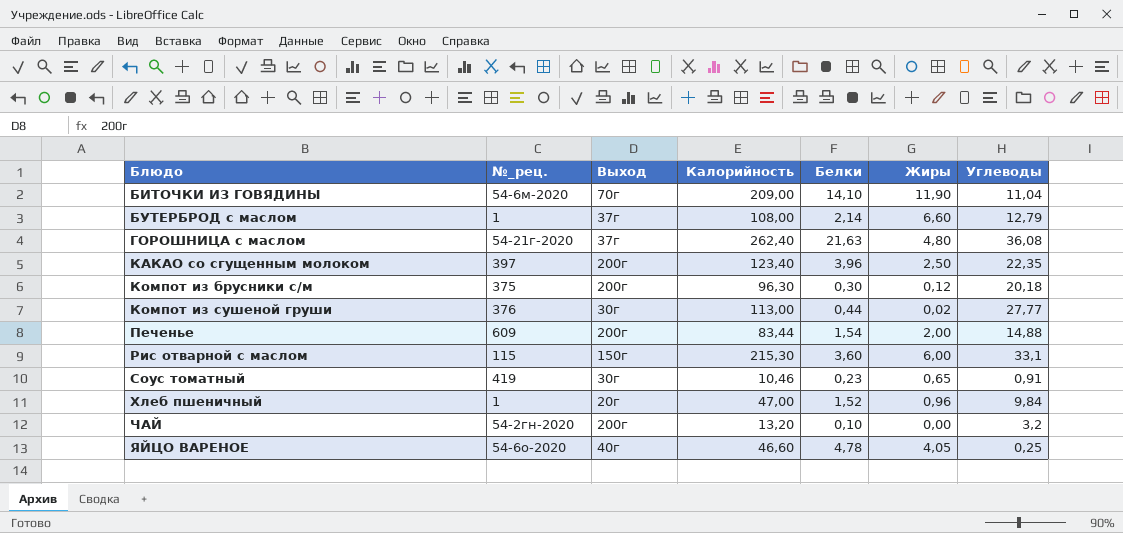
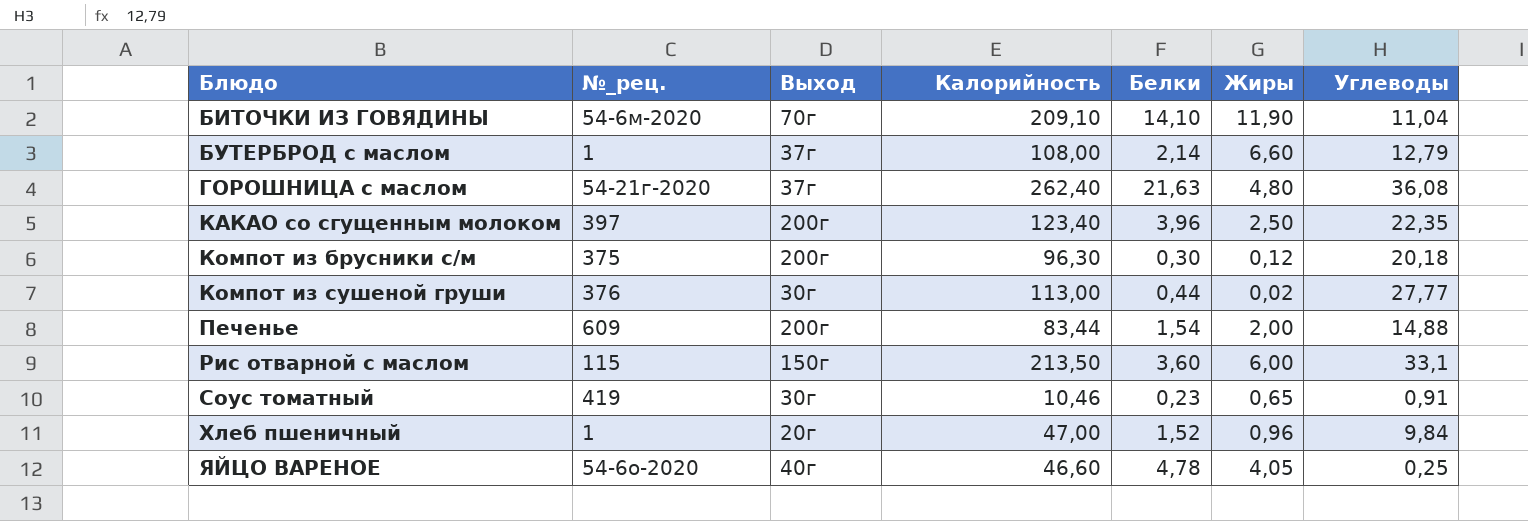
row ЧАЙ: 54-2гн-2020 | 200г | 13,20 | 0,10 | 0,00 | 3,2 -> none
БИТОЧКИ ИЗ ГОВЯДИНЫ | Калорийность: 209,00 -> 209,10
Рис отварной с маслом | Калорийность: 215,30 -> 213,50

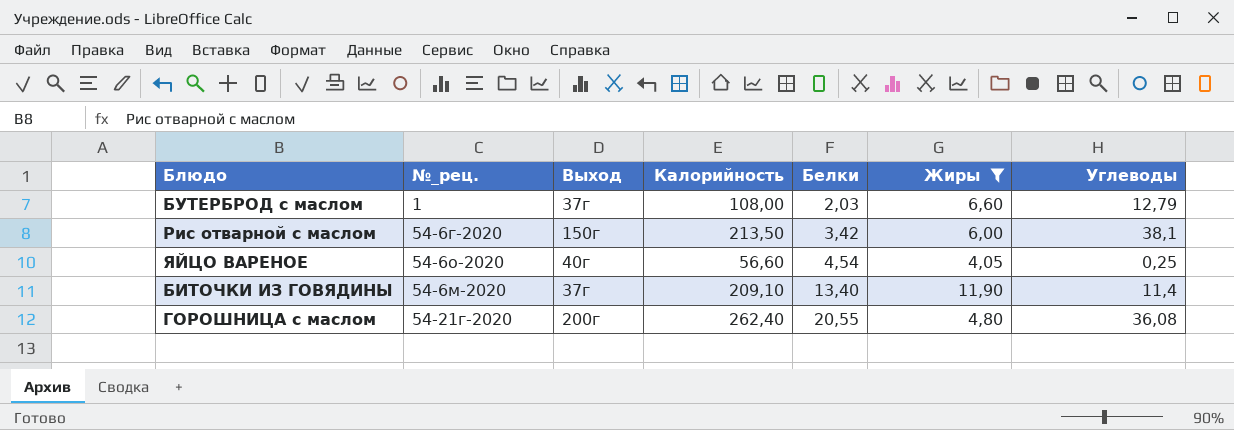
filter: none -> Жиры >= 4,05
row order: Блюдо ascending -> Белки ascending
БУТЕРБРОД с маслом | Белки: 2,14 -> 2,03
Рис отварной с маслом | №_рец.: 115 -> 54-6г-2020
Рис отварной с маслом | Белки: 3,60 -> 3,42
Рис отварной с маслом | Углеводы: 33,1 -> 38,1
ЯЙЦО ВАРЕНОЕ | Калорийность: 46,60 -> 56,60
ЯЙЦО ВАРЕНОЕ | Белки: 4,78 -> 4,54
БИТОЧКИ ИЗ ГОВЯДИНЫ | Выход: 70г -> 37г
БИТОЧКИ ИЗ ГОВЯДИНЫ | Белки: 14,10 -> 13,40
БИТОЧКИ ИЗ ГОВЯДИНЫ | Углеводы: 11,04 -> 11,4
ГОРОШНИЦА c маслом | Выход: 37г -> 200г
ГОРОШНИЦА c маслом | Белки: 21,63 -> 20,55

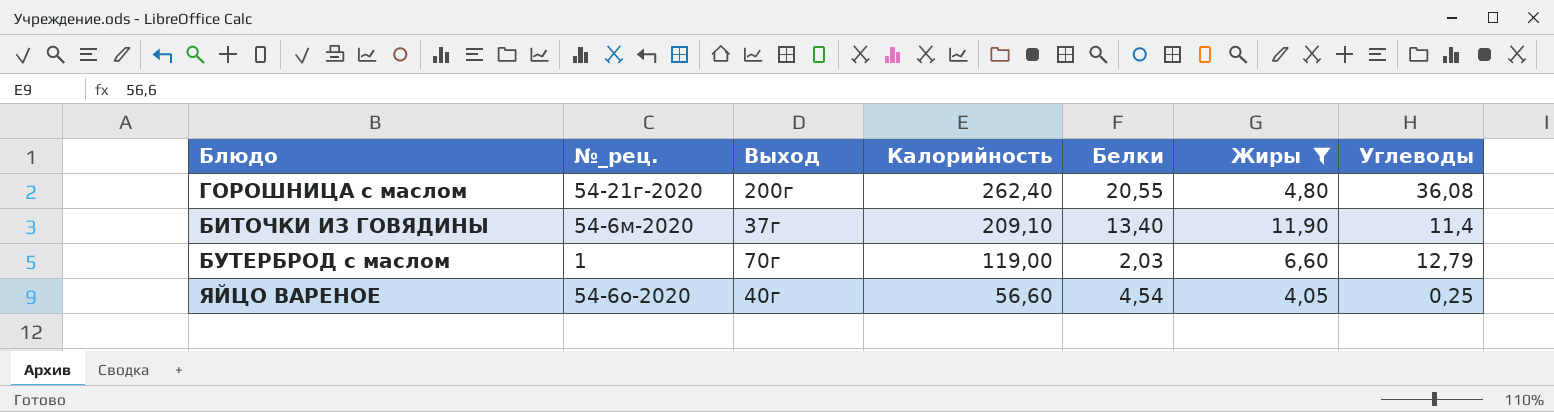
row order: Белки ascending -> Калорийность descending
row Рис отварной с маслом: 54-6г-2020 | 150г | 213,50 | 3,42 | 6,00 | 38,1 -> none
БУТЕРБРОД с маслом | Выход: 37г -> 70г
БУТЕРБРОД с маслом | Калорийность: 108,00 -> 119,00

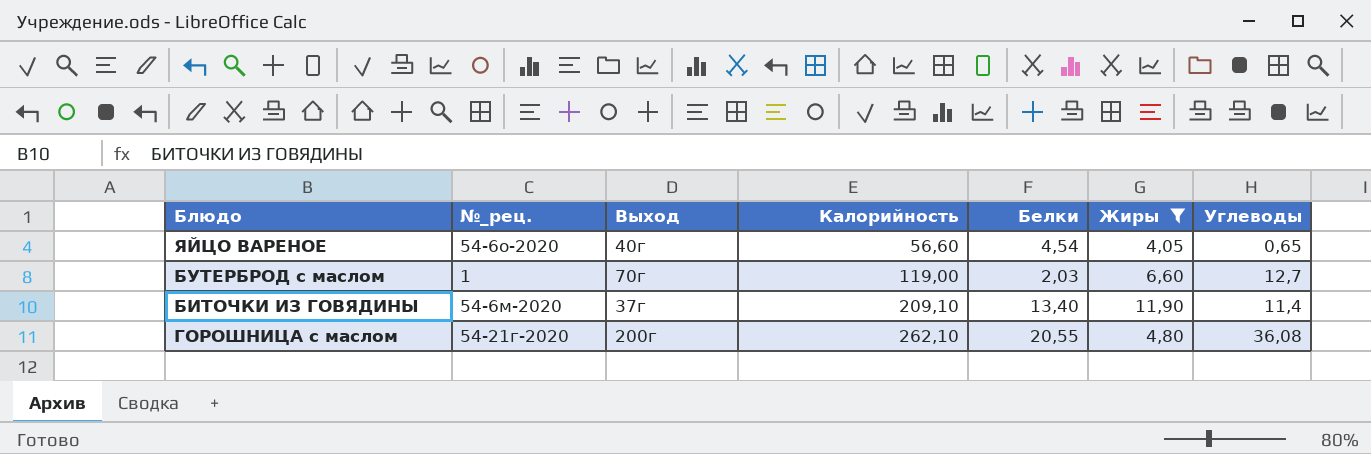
row order: Калорийность descending -> Калорийность ascending
ЯЙЦО ВАРЕНОЕ | Углеводы: 0,25 -> 0,65
БУТЕРБРОД с маслом | Углеводы: 12,79 -> 12,7
ГОРОШНИЦА c маслом | Калорийность: 262,40 -> 262,10

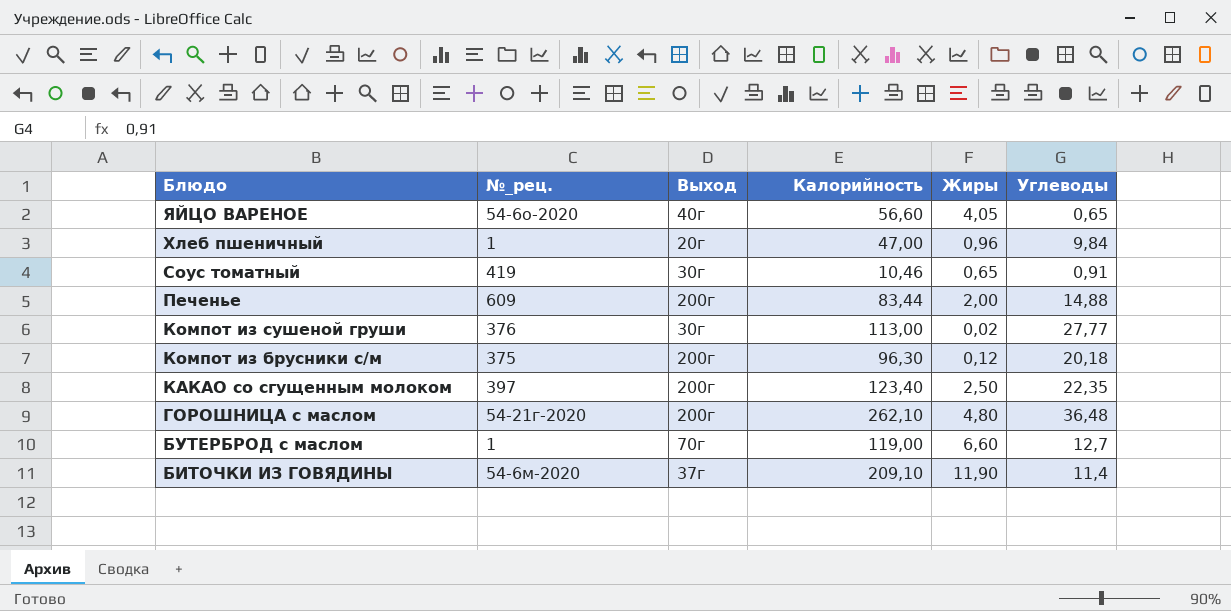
filter: Жиры >= 4,05 -> none
row order: Калорийность ascending -> Блюдо descending
column Белки | position: 5 -> none
ГОРОШНИЦА c маслом | Углеводы: 36,08 -> 36,48

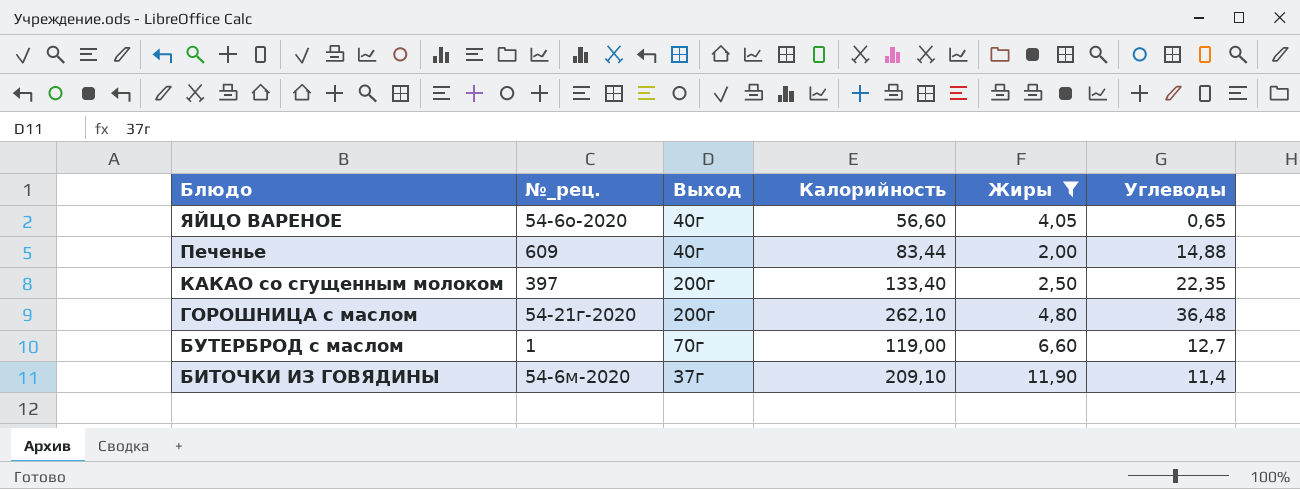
filter: none -> Жиры >= 2,00
Печенье | Выход: 200г -> 40г
КАКАО со сгущенным молоком | Калорийность: 123,40 -> 133,40

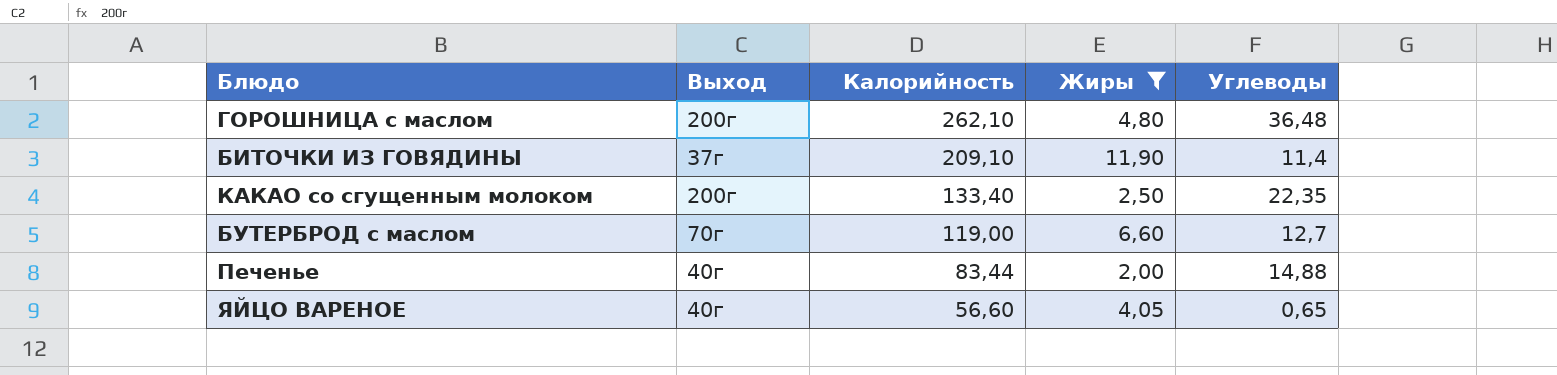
row order: Блюдо descending -> Калорийность descending
column №_рец. | position: 2 -> none

